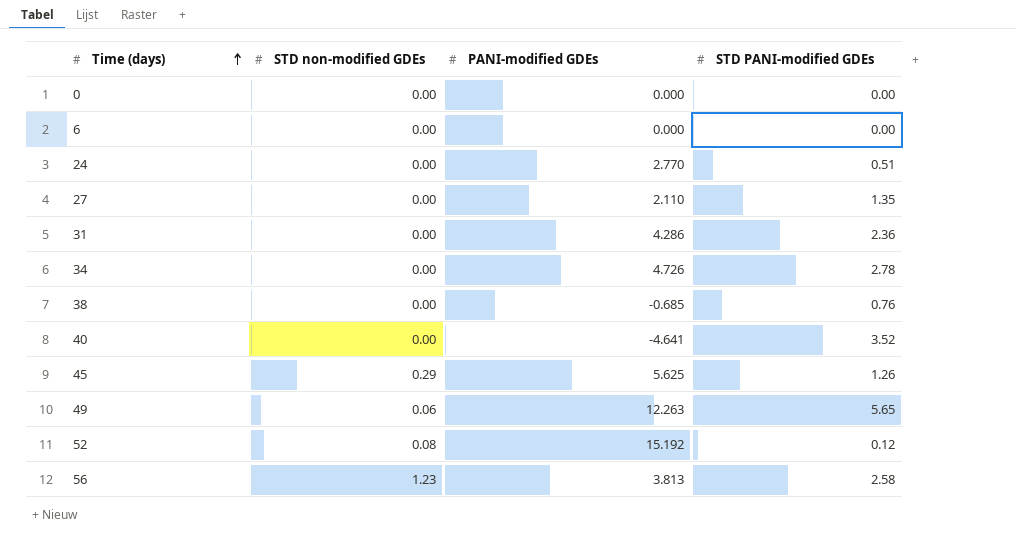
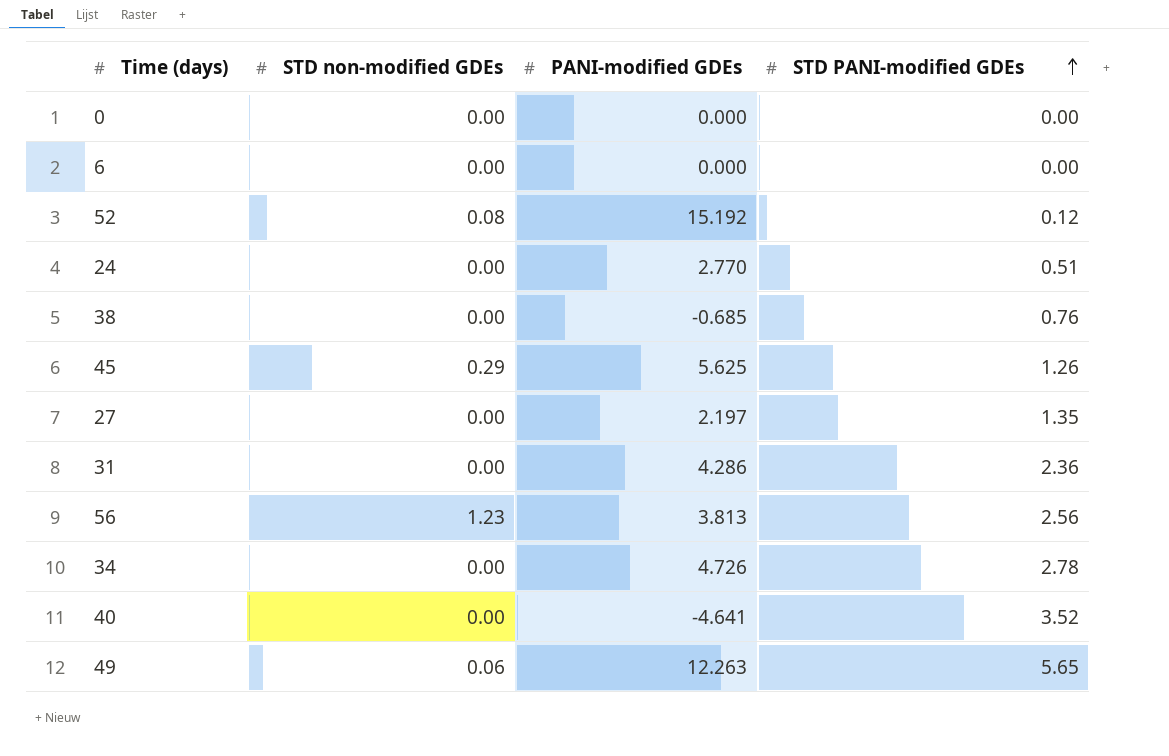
row order: Time (days) ascending -> STD PANI-modified GDEs ascending
27 | PANI-modified GDEs: 2.110 -> 2.197
56 | STD PANI-modified GDEs: 2.58 -> 2.56

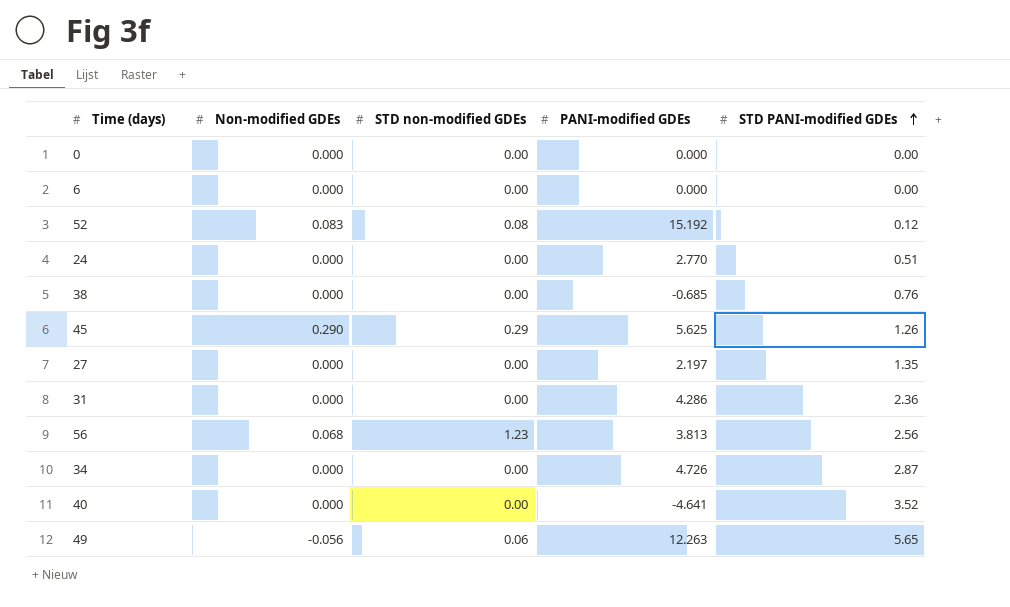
column Non-modified GDEs | position: none -> 2
34 | STD PANI-modified GDEs: 2.78 -> 2.87

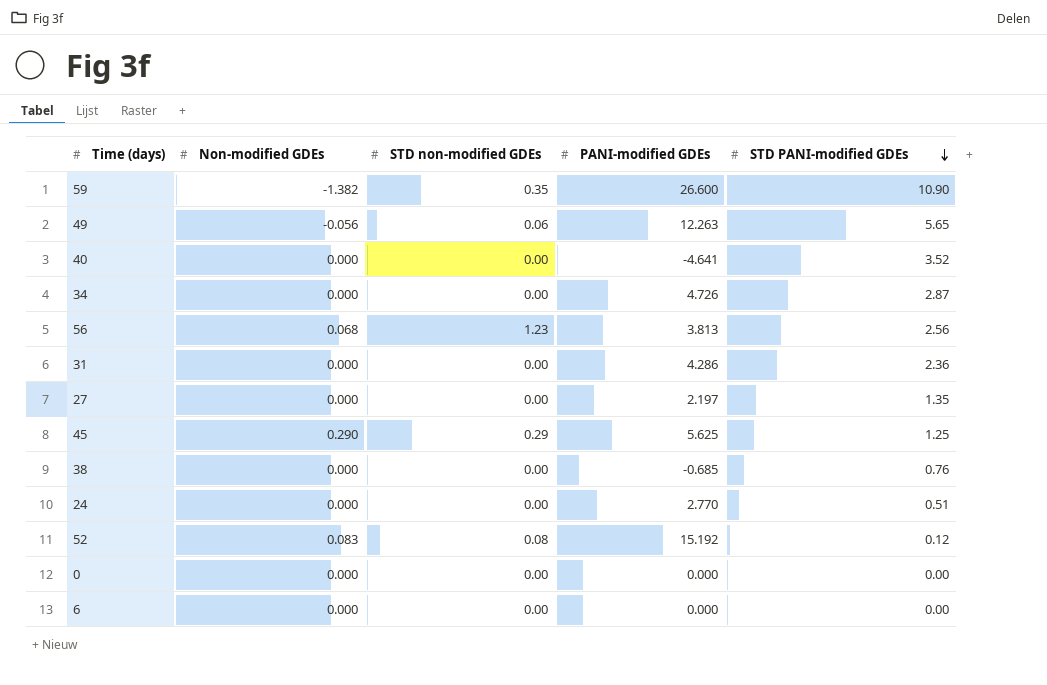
row order: STD PANI-modified GDEs ascending -> STD PANI-modified GDEs descending
row 59: none -> -1.382 | 0.35 | 26.600 | 10.90
45 | STD PANI-modified GDEs: 1.26 -> 1.25

